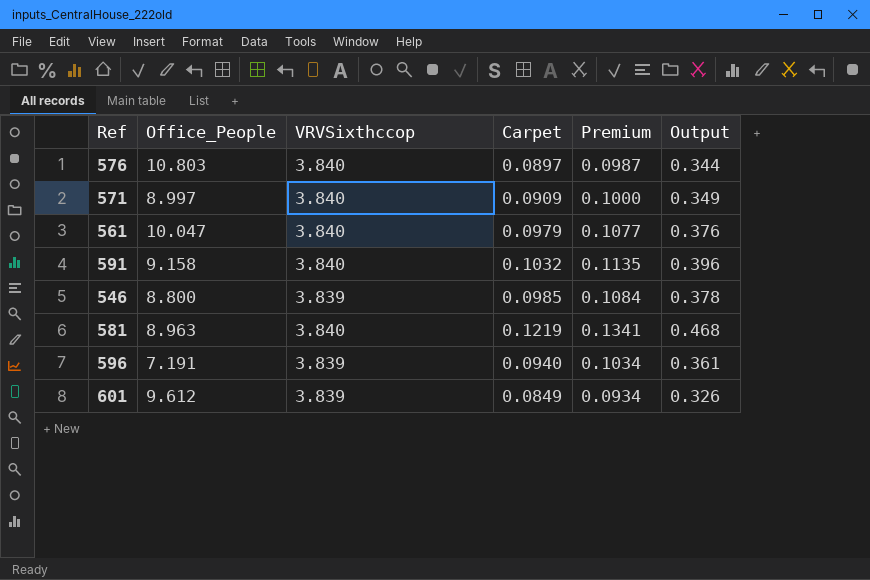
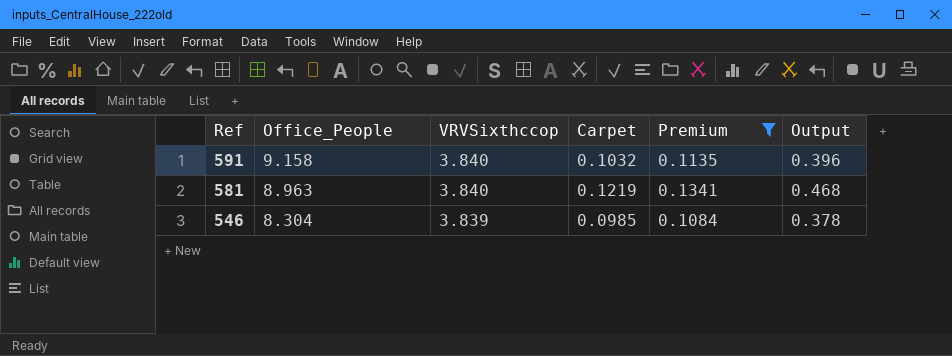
filter: none -> Premium >= 0.1084
row order: none -> Ref descending
546 | Office_People: 8.800 -> 8.304

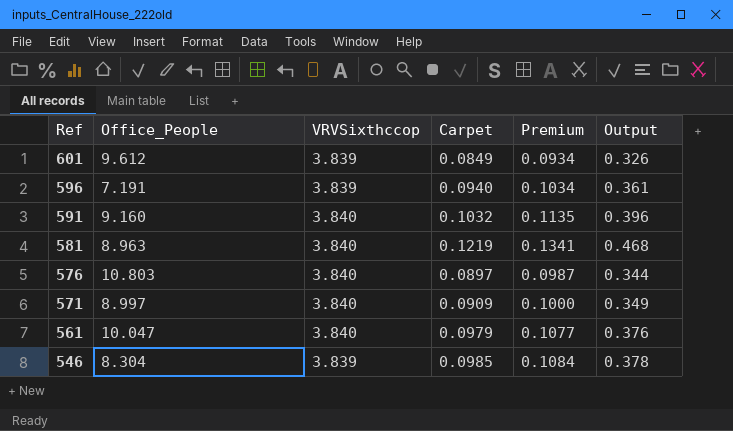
filter: Premium >= 0.1084 -> none
591 | Office_People: 9.158 -> 9.160

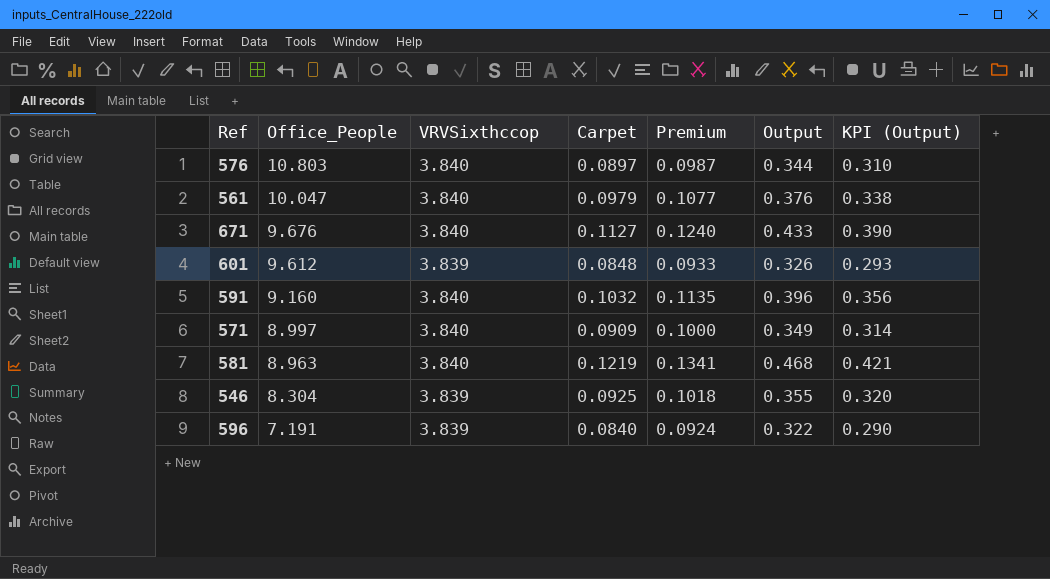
row order: Ref descending -> Office_People descending
column KPI (Output) | formula: none -> [Output] * 0.9
row 671: none -> 9.676 | 3.840 | 0.1127 | 0.1240 | 0.433 | 0.390
601 | Carpet: 0.0849 -> 0.0848
601 | Premium: 0.0934 -> 0.0933
546 | Carpet: 0.0985 -> 0.0925
546 | Premium: 0.1084 -> 0.1018
546 | Output: 0.378 -> 0.355
596 | Carpet: 0.0940 -> 0.0840
596 | Premium: 0.1034 -> 0.0924
596 | Output: 0.361 -> 0.322

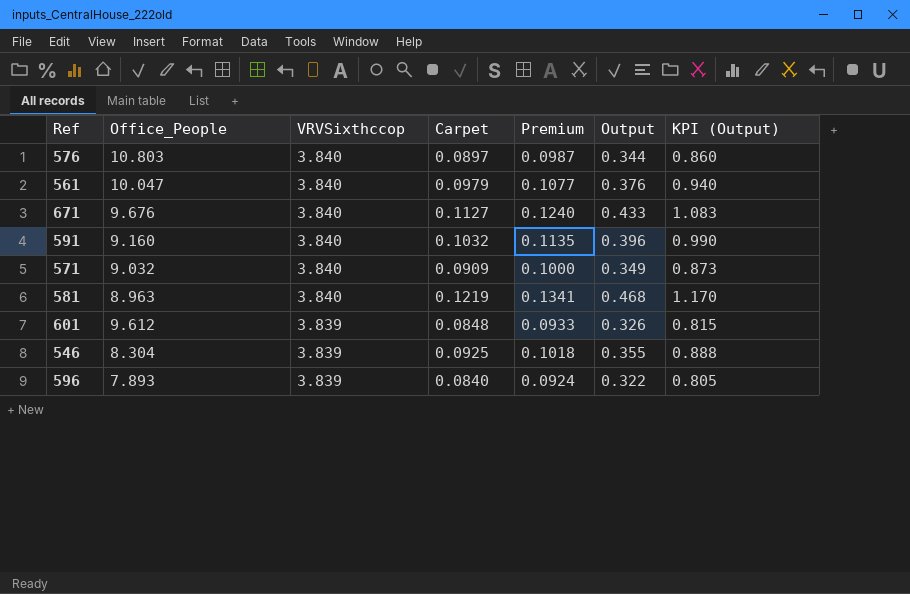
row order: Office_People descending -> VRVSixthccop descending
column KPI (Output) | formula: [Output] * 0.9 -> [Output] * 2.5
571 | Office_People: 8.997 -> 9.032
596 | Office_People: 7.191 -> 7.893

